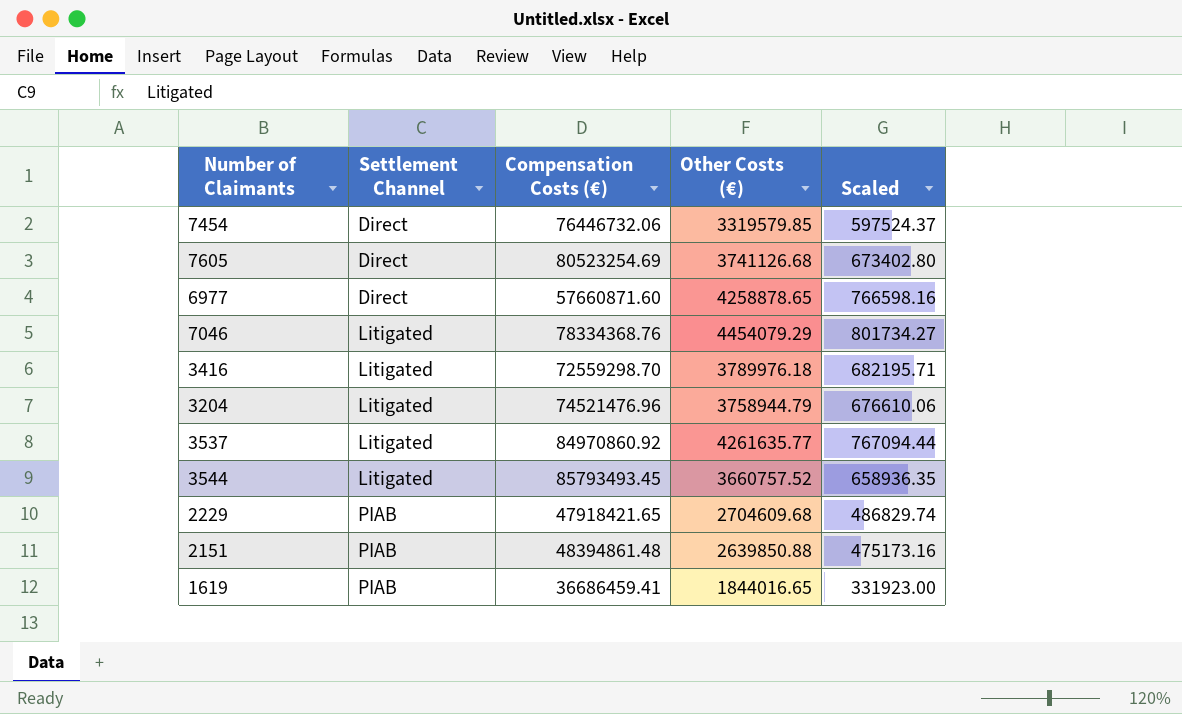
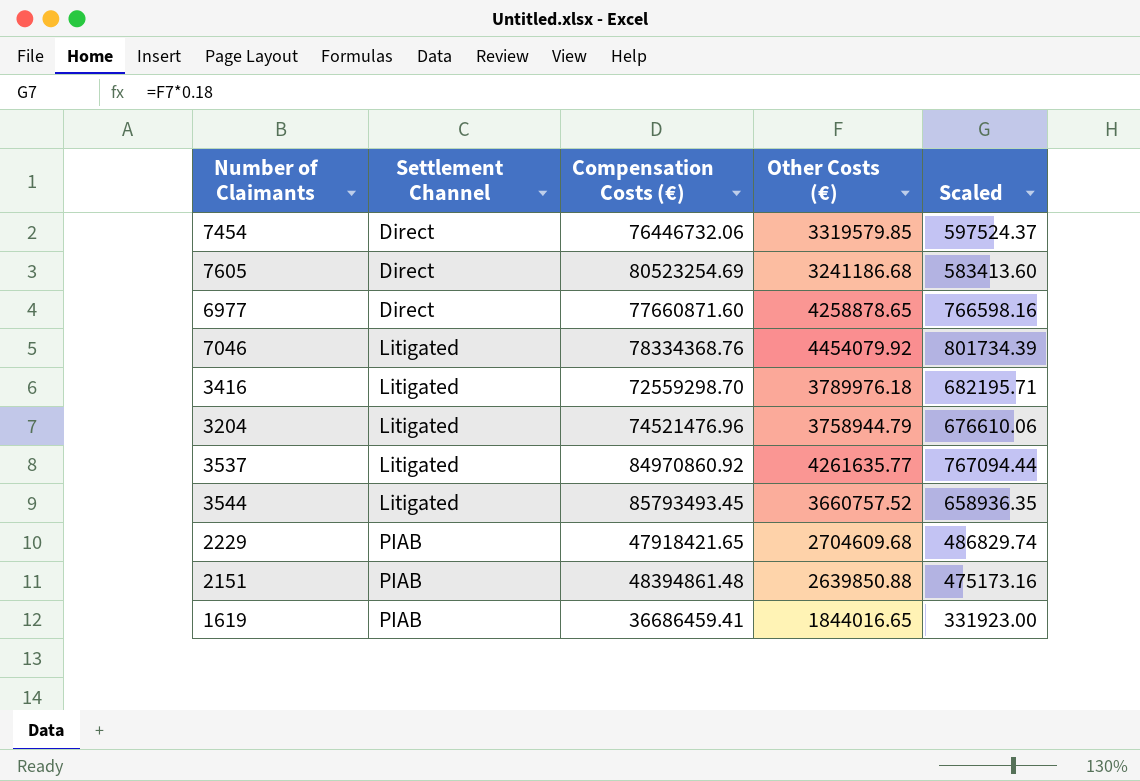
7605 | Other Costs (€): 3741126.68 -> 3241186.68
7605 | Scaled: 673402.80 -> 583413.60
6977 | Compensation Costs (€): 57660871.60 -> 77660871.60
7046 | Other Costs (€): 4454079.29 -> 4454079.92
7046 | Scaled: 801734.27 -> 801734.39

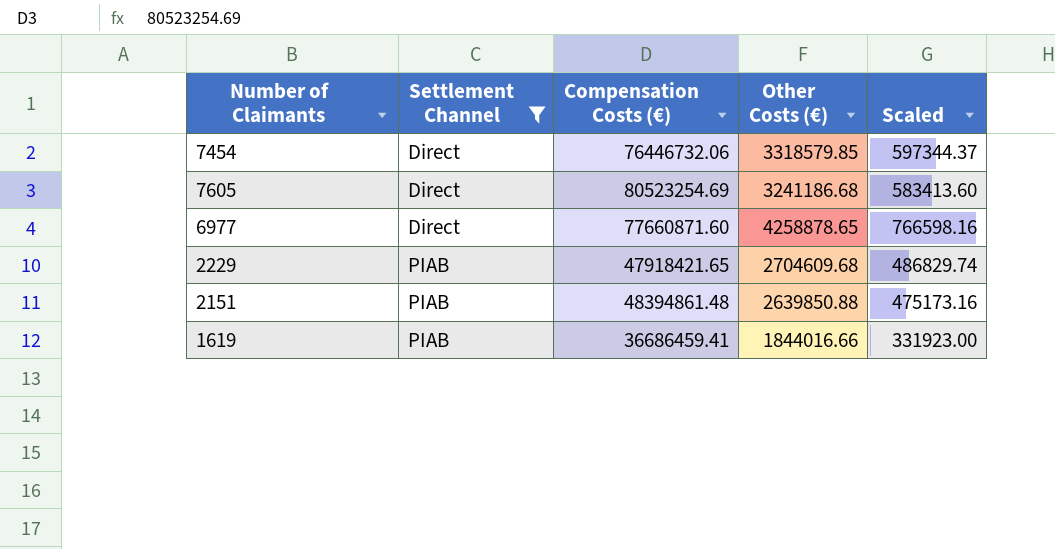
filter: none -> Settlement Channel != Litigated
7454 | Other Costs (€): 3319579.85 -> 3318579.85
7454 | Scaled: 597524.37 -> 597344.37
1619 | Other Costs (€): 1844016.65 -> 1844016.66

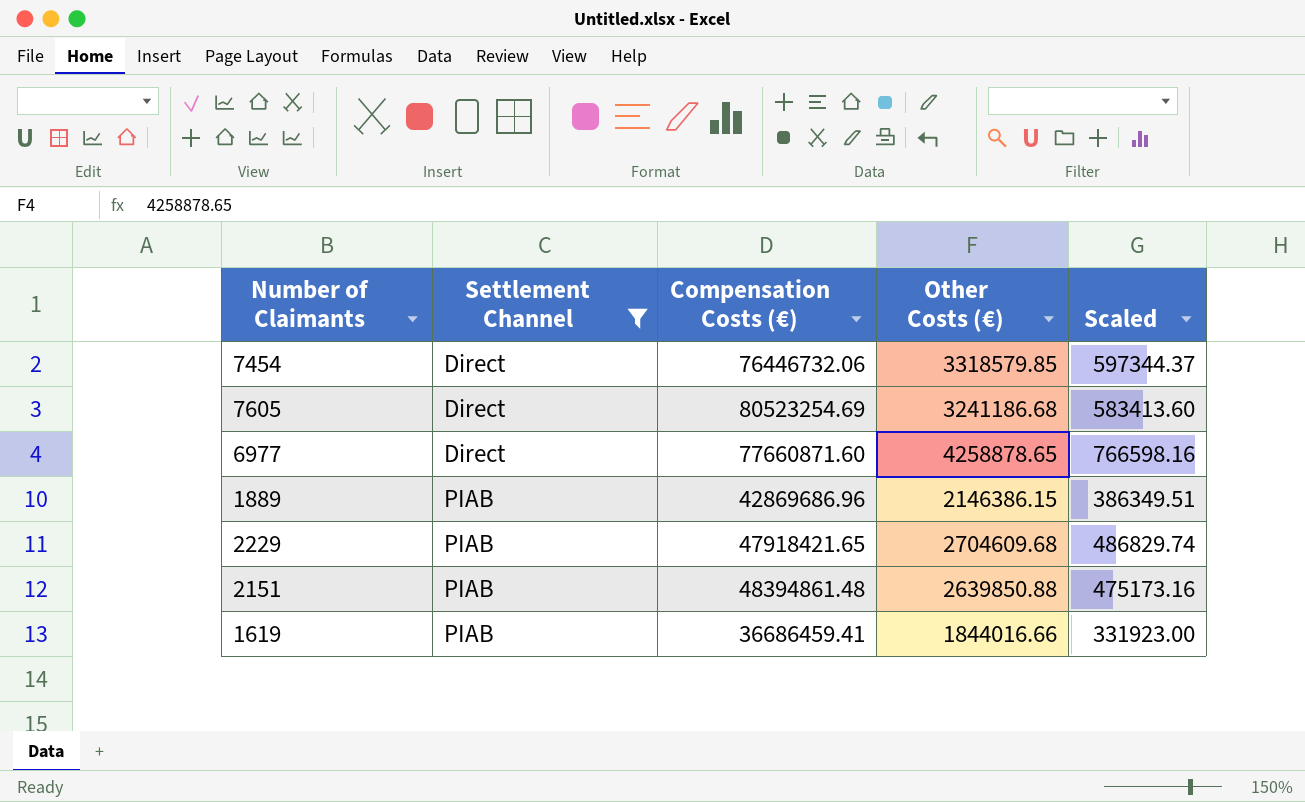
row 1889: none -> PIAB | 42869686.96 | 2146386.15 | 386349.51

